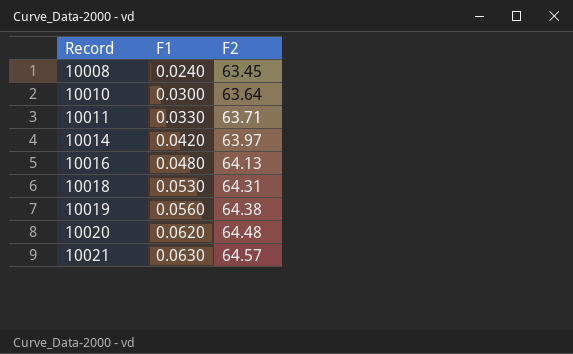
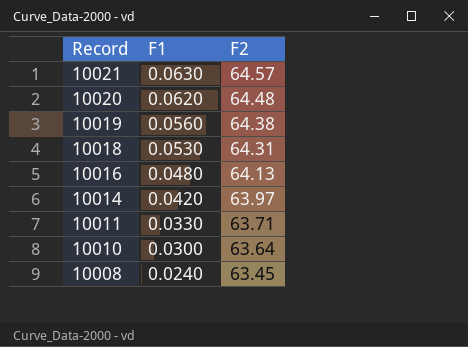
row order: Record ascending -> Record descending

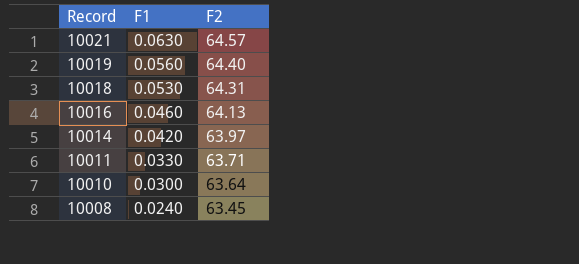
row 10020: 0.0620 | 64.48 -> none
10019 | F2: 64.38 -> 64.40
10016 | F1: 0.0480 -> 0.0460

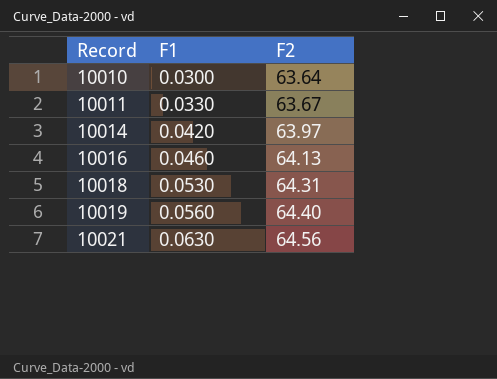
row order: Record descending -> Record ascending
row 10008: 0.0240 | 63.45 -> none
10011 | F2: 63.71 -> 63.67
10021 | F2: 64.57 -> 64.56

